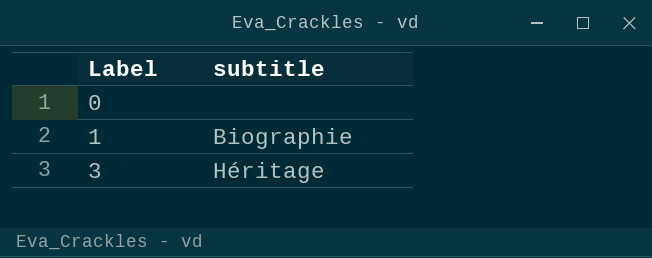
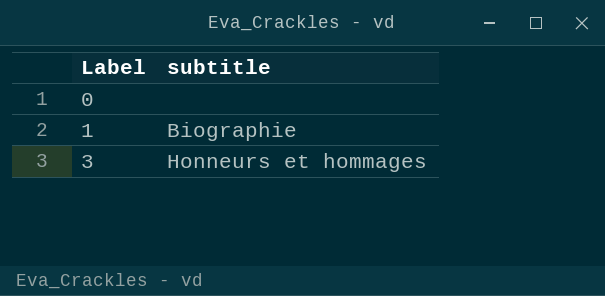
3 | subtitle: Héritage -> Honneurs et hommages

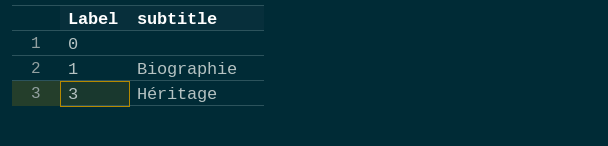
3 | subtitle: Honneurs et hommages -> Héritage

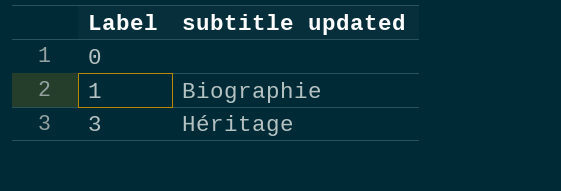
column name: subtitle -> subtitle updated

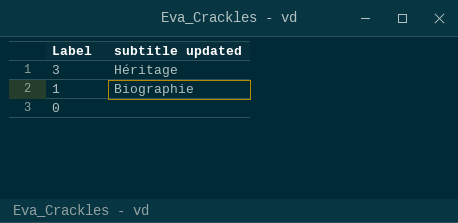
row order: Label ascending -> Label descending

